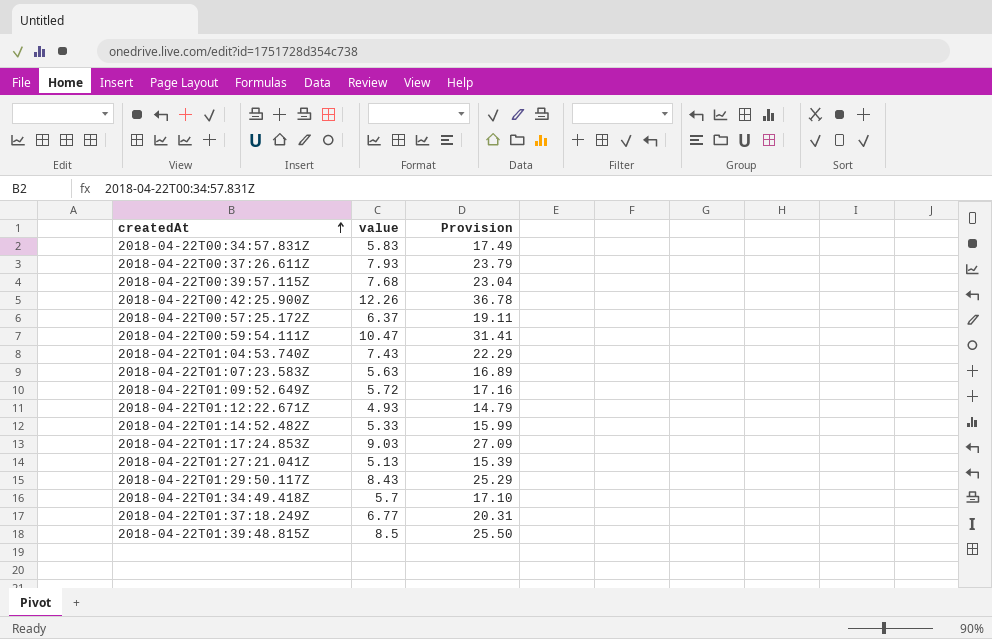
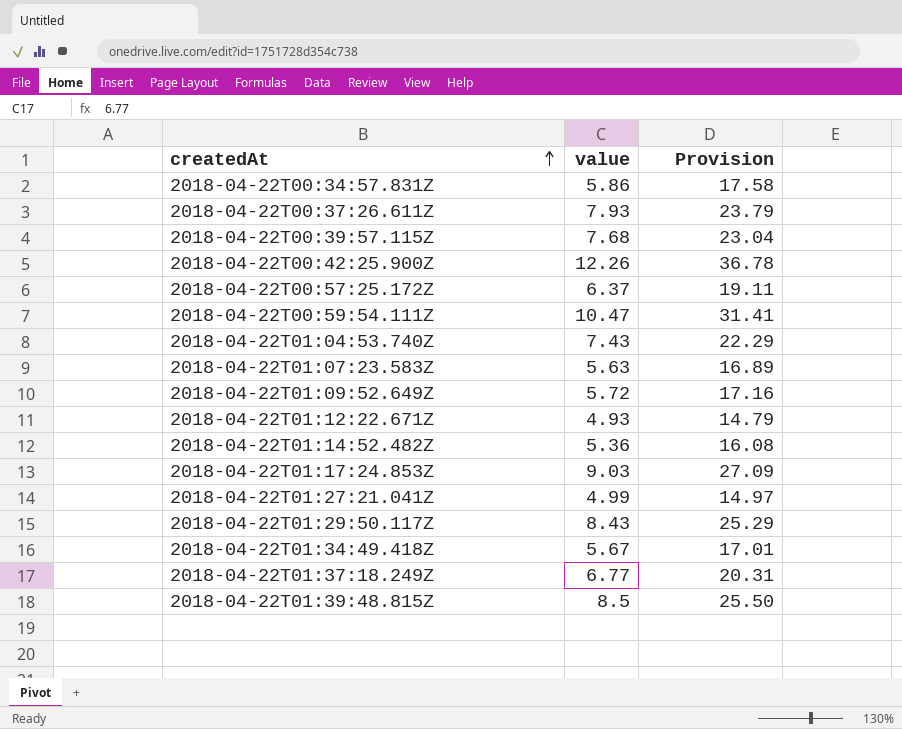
2018-04-22T00:34:57.831Z | value: 5.83 -> 5.86
2018-04-22T00:34:57.831Z | Provision: 17.49 -> 17.58
2018-04-22T01:14:52.482Z | value: 5.33 -> 5.36
2018-04-22T01:14:52.482Z | Provision: 15.99 -> 16.08
2018-04-22T01:27:21.041Z | value: 5.13 -> 4.99
2018-04-22T01:27:21.041Z | Provision: 15.39 -> 14.97
2018-04-22T01:34:49.418Z | value: 5.7 -> 5.67
2018-04-22T01:34:49.418Z | Provision: 17.10 -> 17.01

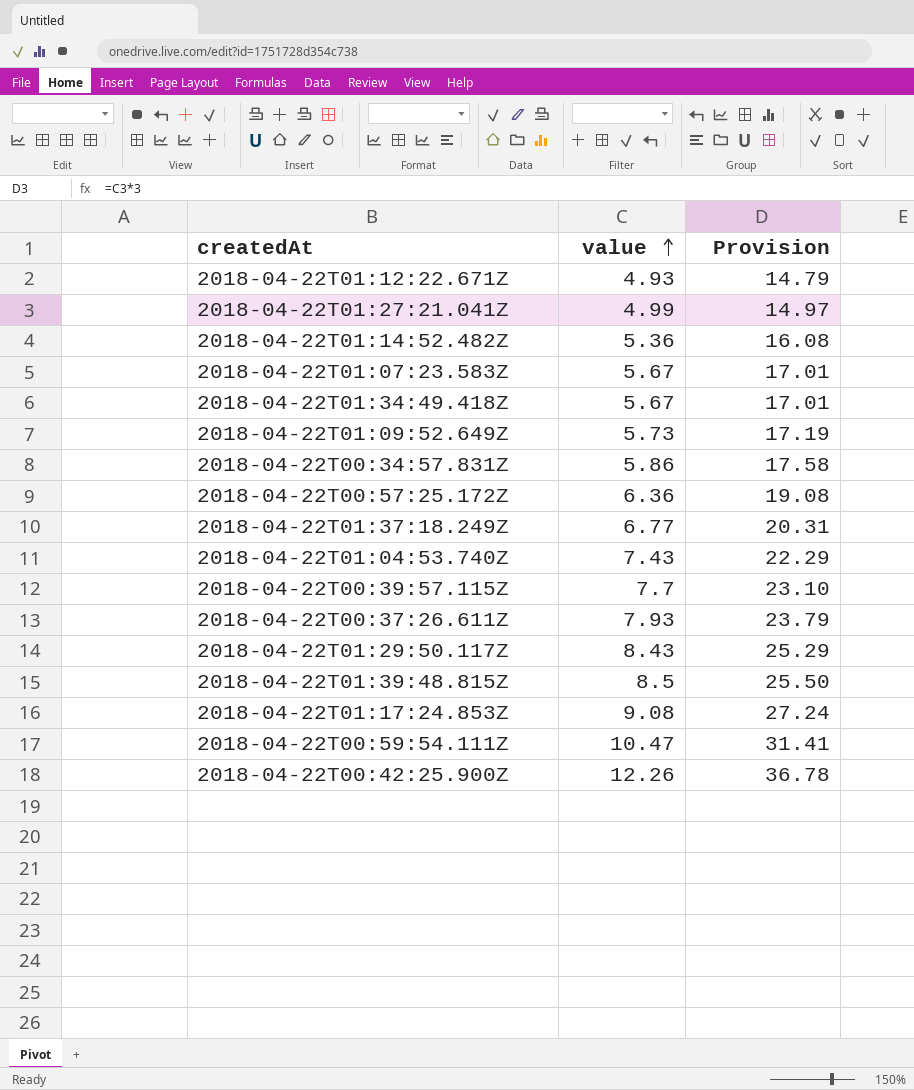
row order: createdAt ascending -> value ascending
2018-04-22T01:07:23.583Z | value: 5.63 -> 5.67
2018-04-22T01:07:23.583Z | Provision: 16.89 -> 17.01
2018-04-22T01:09:52.649Z | value: 5.72 -> 5.73
2018-04-22T01:09:52.649Z | Provision: 17.16 -> 17.19
2018-04-22T00:57:25.172Z | value: 6.37 -> 6.36
2018-04-22T00:57:25.172Z | Provision: 19.11 -> 19.08
2018-04-22T00:39:57.115Z | value: 7.68 -> 7.7
2018-04-22T00:39:57.115Z | Provision: 23.04 -> 23.10
2018-04-22T01:17:24.853Z | value: 9.03 -> 9.08
2018-04-22T01:17:24.853Z | Provision: 27.09 -> 27.24

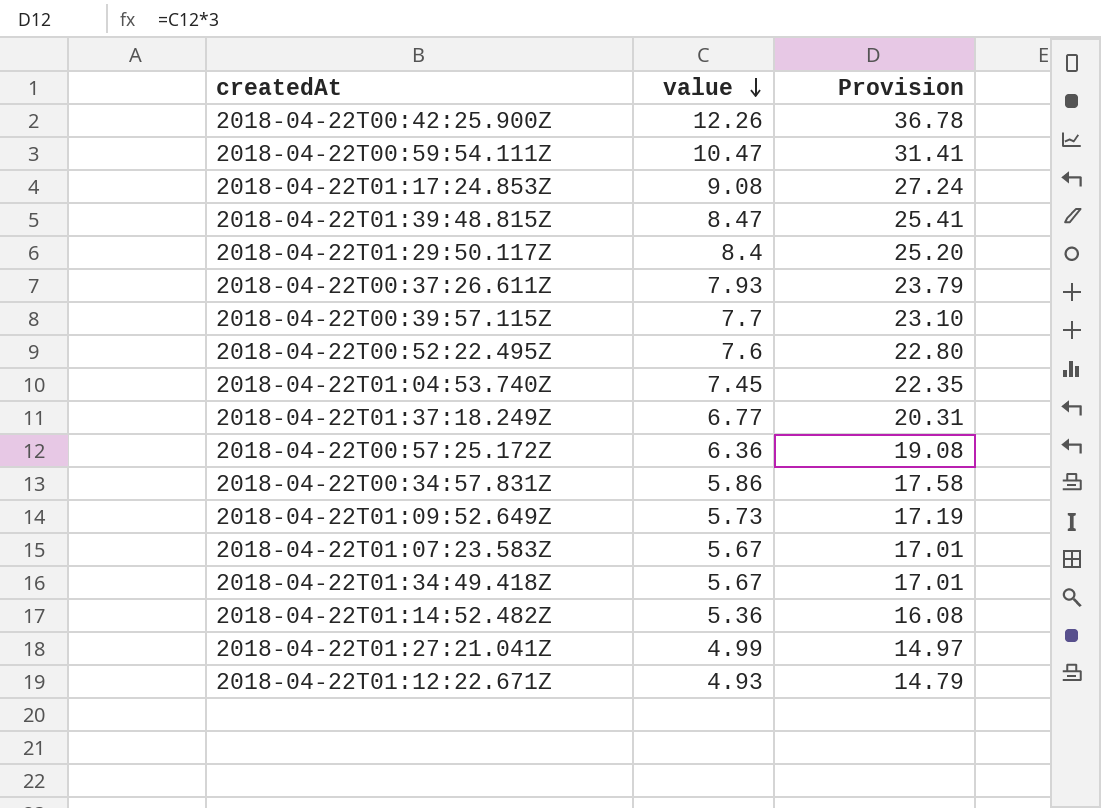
row order: value ascending -> value descending
2018-04-22T01:39:48.815Z | value: 8.5 -> 8.47
2018-04-22T01:39:48.815Z | Provision: 25.50 -> 25.41
2018-04-22T01:29:50.117Z | value: 8.43 -> 8.4
2018-04-22T01:29:50.117Z | Provision: 25.29 -> 25.20
row 2018-04-22T00:52:22.495Z: none -> 7.6 | 22.80
2018-04-22T01:04:53.740Z | value: 7.43 -> 7.45
2018-04-22T01:04:53.740Z | Provision: 22.29 -> 22.35

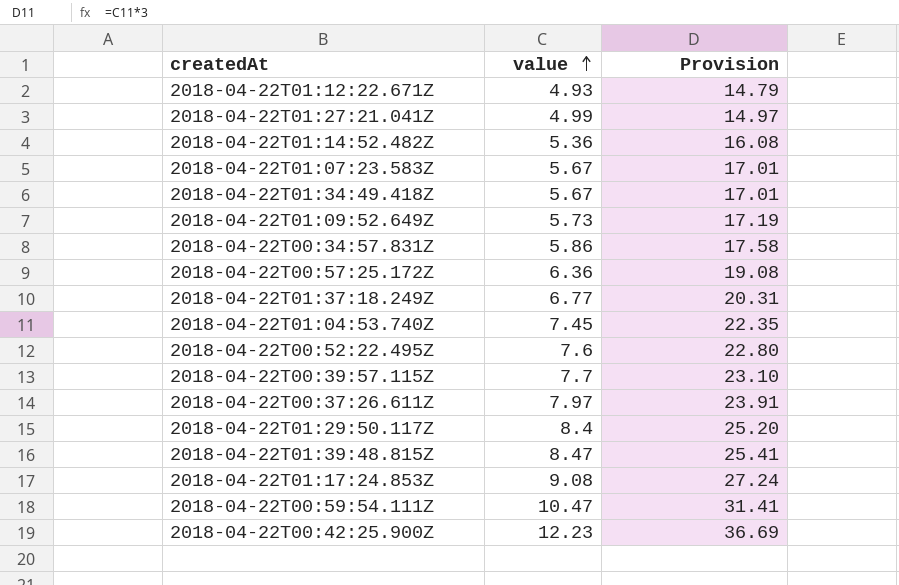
row order: value descending -> value ascending
2018-04-22T00:37:26.611Z | value: 7.93 -> 7.97
2018-04-22T00:37:26.611Z | Provision: 23.79 -> 23.91
2018-04-22T00:42:25.900Z | value: 12.26 -> 12.23
2018-04-22T00:42:25.900Z | Provision: 36.78 -> 36.69

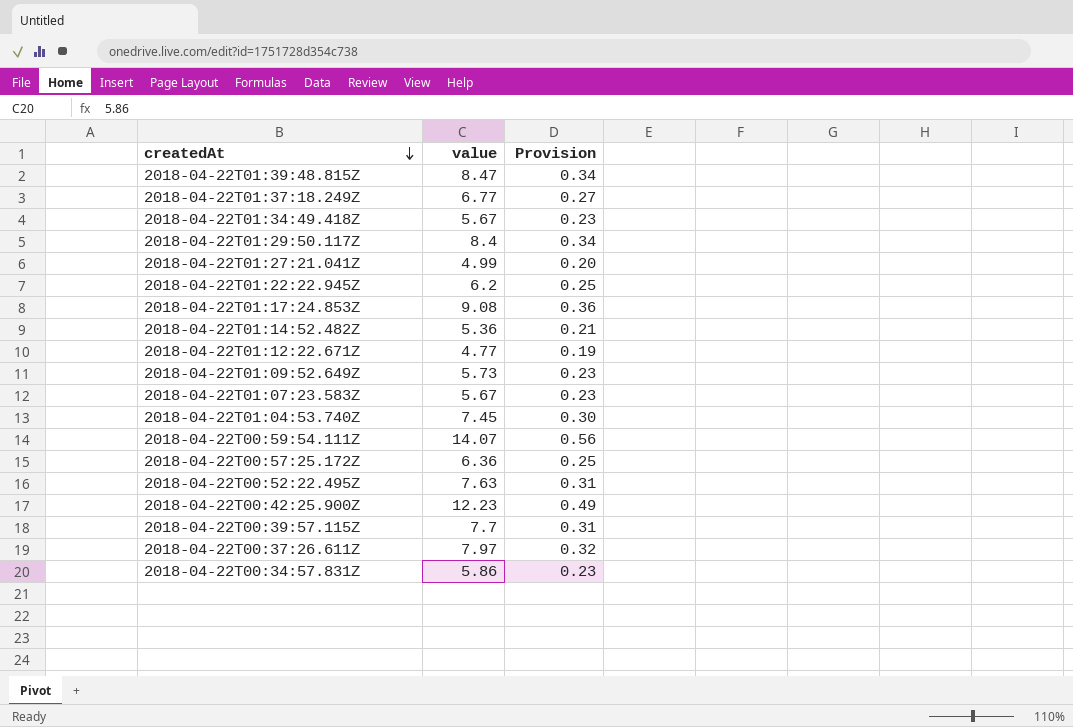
row order: value ascending -> createdAt descending
column Provision | formula: [value] * 3 -> [value] * 0.04
row 2018-04-22T01:22:22.945Z: none -> 6.2 | 0.25
2018-04-22T01:12:22.671Z | value: 4.93 -> 4.77
2018-04-22T00:59:54.111Z | value: 10.47 -> 14.07
2018-04-22T00:52:22.495Z | value: 7.6 -> 7.63

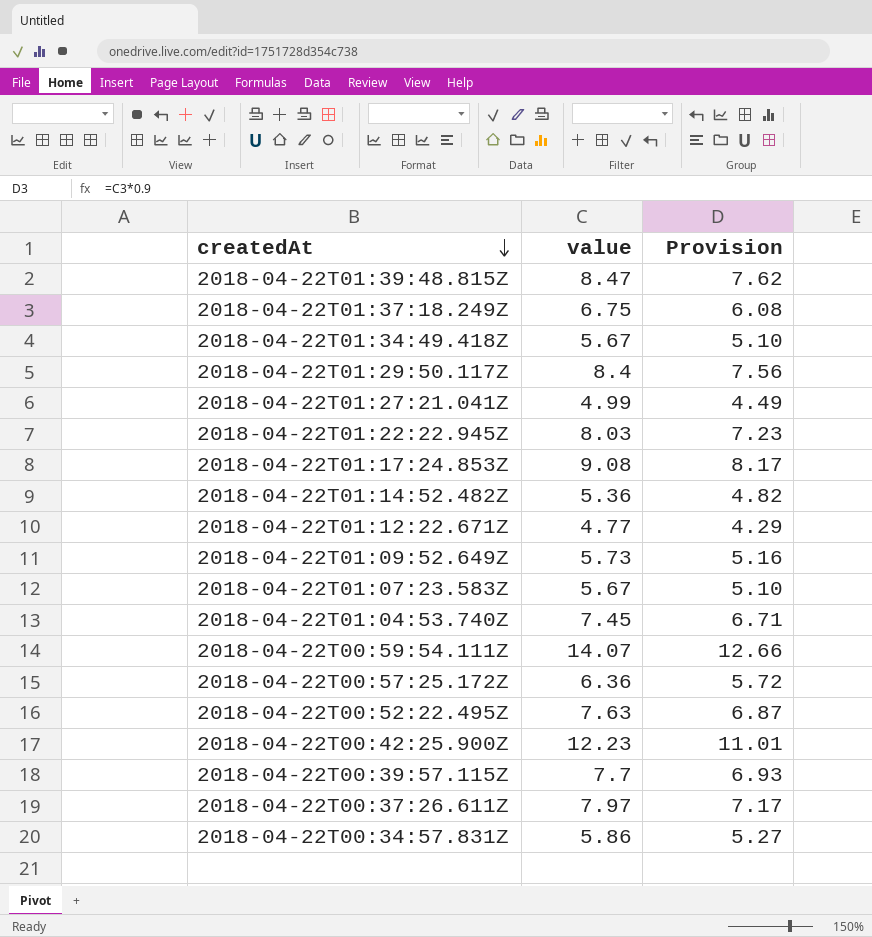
column Provision | formula: [value] * 0.04 -> [value] * 0.9
2018-04-22T01:37:18.249Z | value: 6.77 -> 6.75
2018-04-22T01:22:22.945Z | value: 6.2 -> 8.03

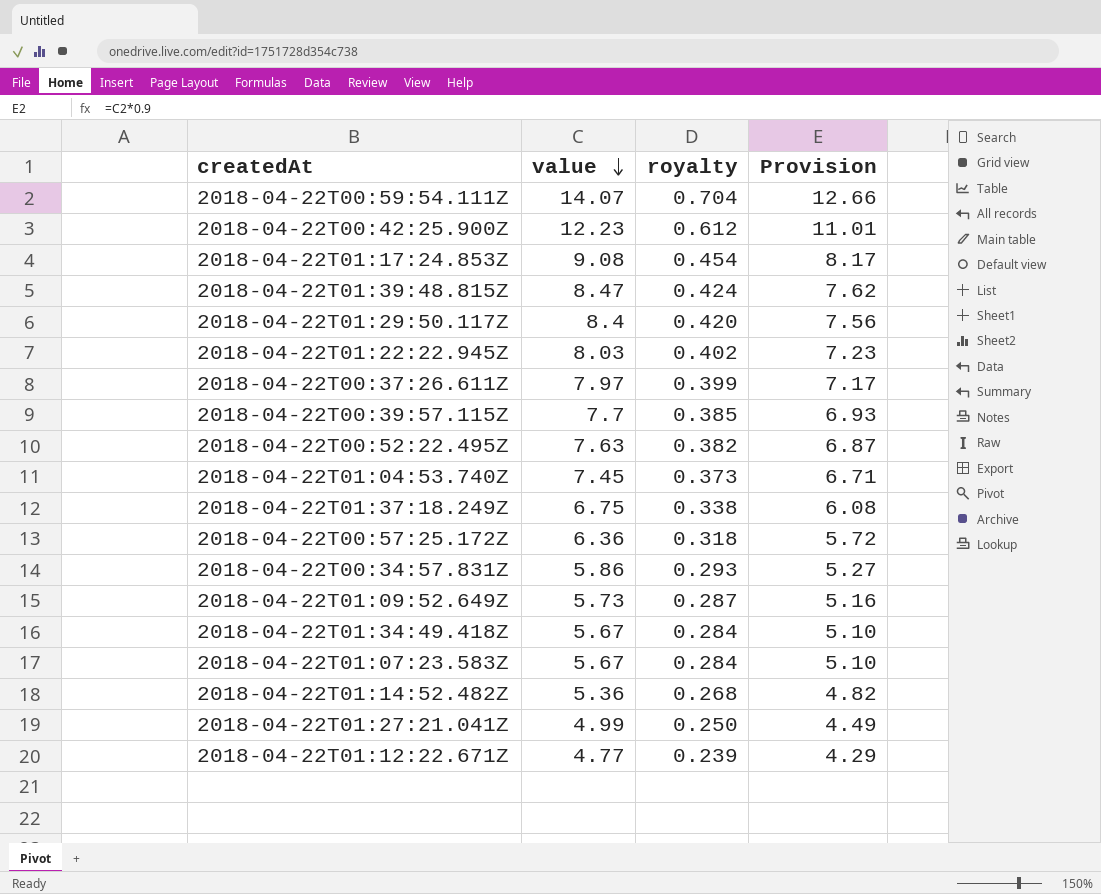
row order: createdAt descending -> value descending
column royalty | formula: none -> [value] * 0.05

